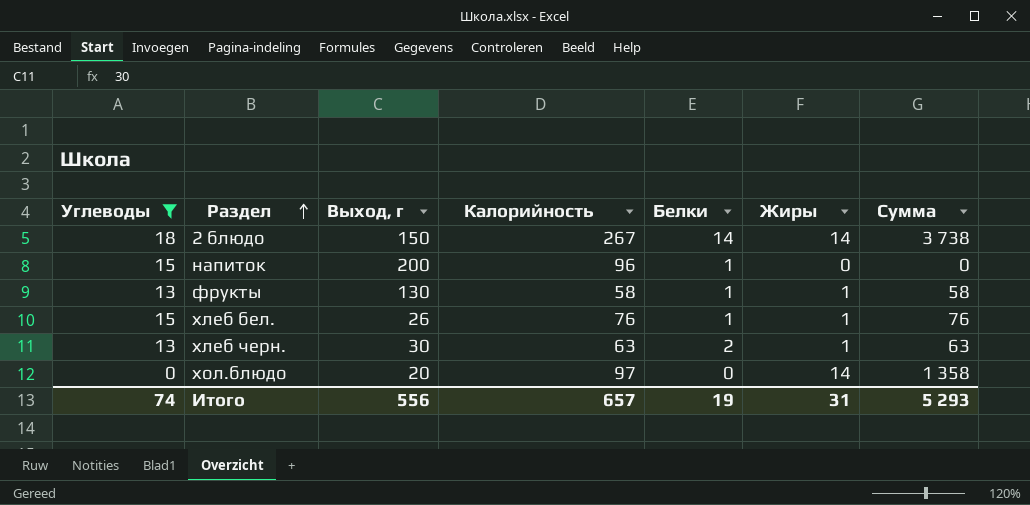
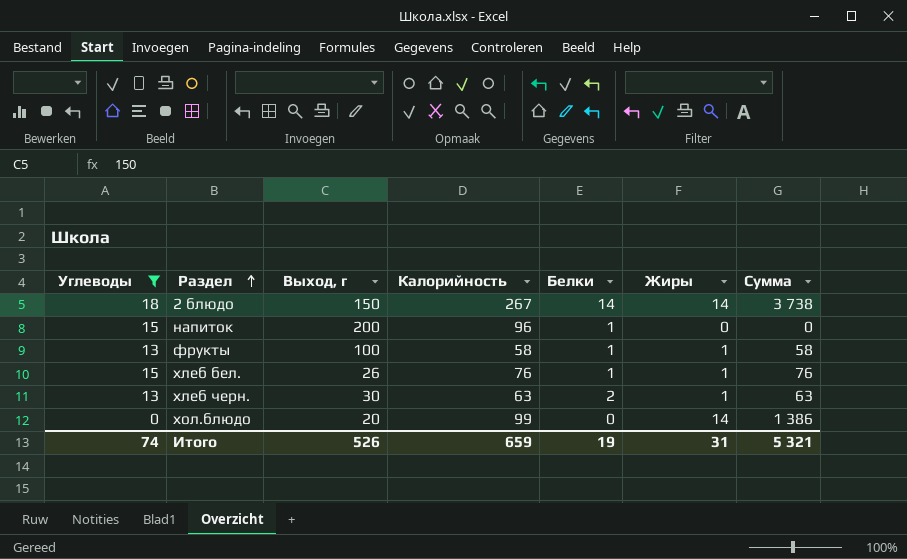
фрукты | Выход, г: 130 -> 100
хол.блюдо | Калорийность: 97 -> 99
хол.блюдо | Сумма: 1 358 -> 1 386
Итого | Выход, г: 556 -> 526
Итого | Калорийность: 657 -> 659
Итого | Сумма: 5 293 -> 5 321

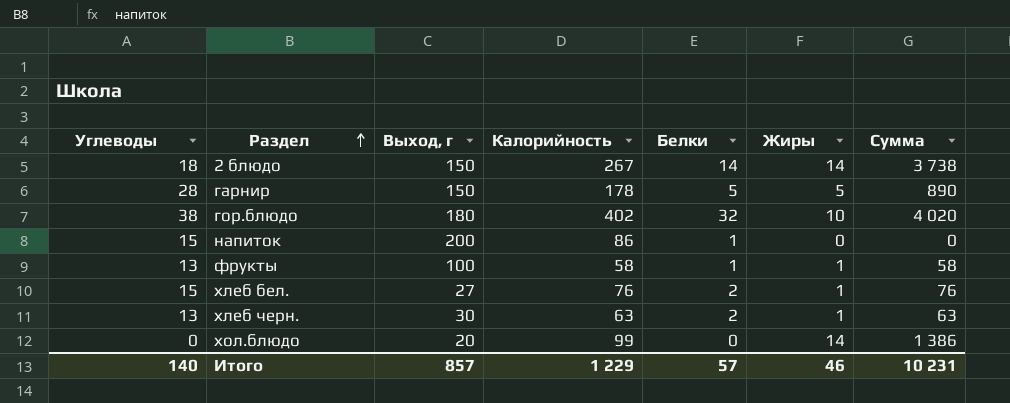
filter: Углеводы <= 18 -> none
напиток | Калорийность: 96 -> 86
хлеб бел. | Выход, г: 26 -> 27
хлеб бел. | Белки: 1 -> 2
Итого | Углеводы: 74 -> 140
Итого | Выход, г: 526 -> 857
Итого | Калорийность: 659 -> 1 229
Итого | Белки: 19 -> 57
Итого | Жиры: 31 -> 46
Итого | Сумма: 5 321 -> 10 231

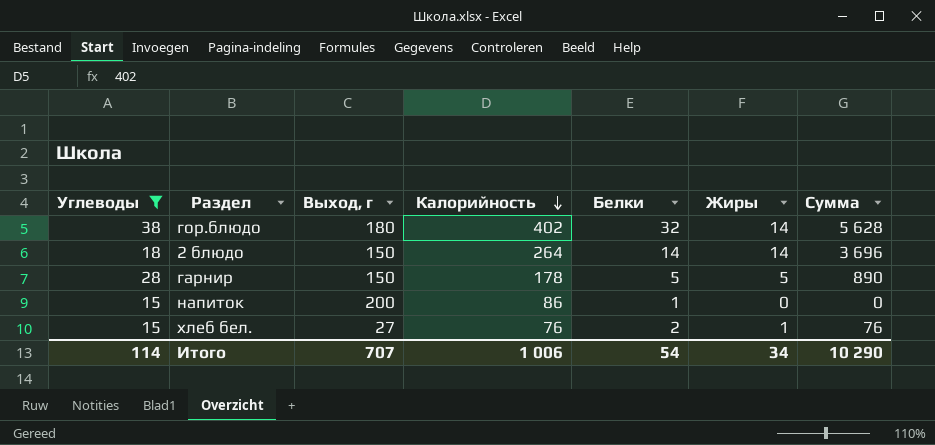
filter: none -> Углеводы >= 15
row order: Раздел ascending -> Калорийность descending
гор.блюдо | Жиры: 10 -> 14
гор.блюдо | Сумма: 4 020 -> 5 628
2 блюдо | Калорийность: 267 -> 264
2 блюдо | Сумма: 3 738 -> 3 696
Итого | Углеводы: 140 -> 114
Итого | Выход, г: 857 -> 707
Итого | Калорийность: 1 229 -> 1 006
Итого | Белки: 57 -> 54
Итого | Жиры: 46 -> 34
Итого | Сумма: 10 231 -> 10 290

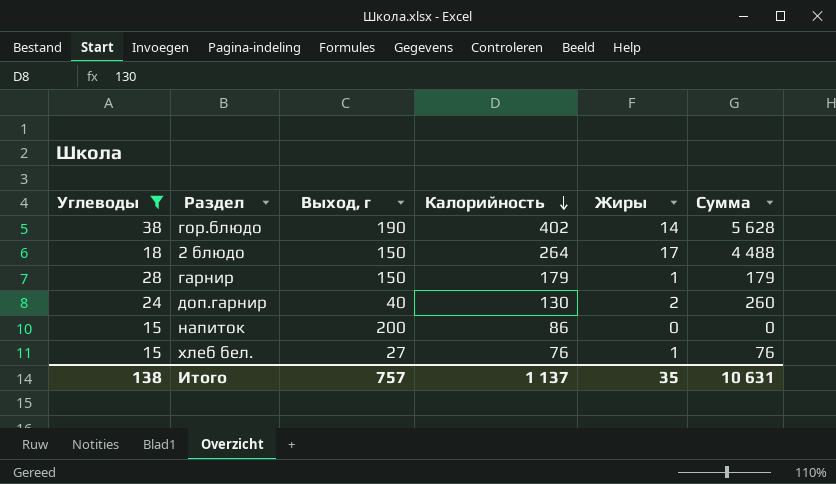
column Белки | position: 5 -> none
гор.блюдо | Выход, г: 180 -> 190
2 блюдо | Жиры: 14 -> 17
2 блюдо | Сумма: 3 696 -> 4 488
гарнир | Калорийность: 178 -> 179
гарнир | Жиры: 5 -> 1
гарнир | Сумма: 890 -> 179
row доп.гарнир: none -> 24 | 40 | 130 | 2 | 260
Итого | Углеводы: 114 -> 138
Итого | Выход, г: 707 -> 757
Итого | Калорийность: 1 006 -> 1 137
Итого | Жиры: 34 -> 35
Итого | Сумма: 10 290 -> 10 631

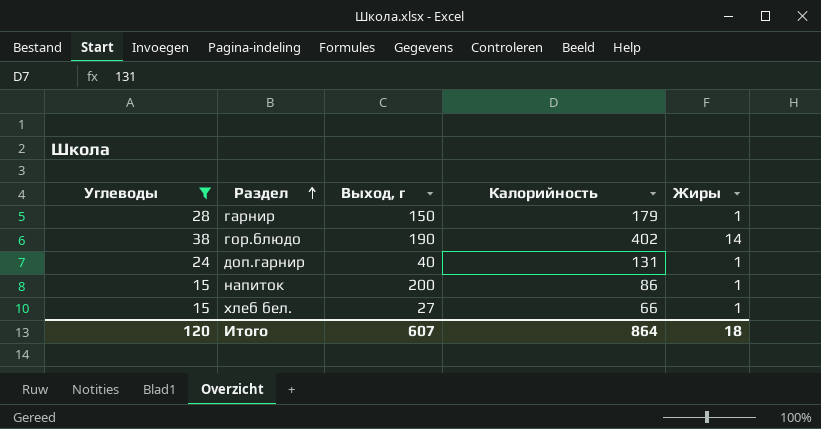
row order: Калорийность descending -> Раздел ascending
column Сумма | formula: [Калорийность] * [Жиры] -> none
row 2 блюдо: 18 | 150 | 264 | 17 | 4 488 -> none
доп.гарнир | Калорийность: 130 -> 131
доп.гарнир | Жиры: 2 -> 1
напиток | Жиры: 0 -> 1
хлеб бел. | Калорийность: 76 -> 66
Итого | Углеводы: 138 -> 120
Итого | Выход, г: 757 -> 607
Итого | Калорийность: 1 137 -> 864
Итого | Жиры: 35 -> 18

